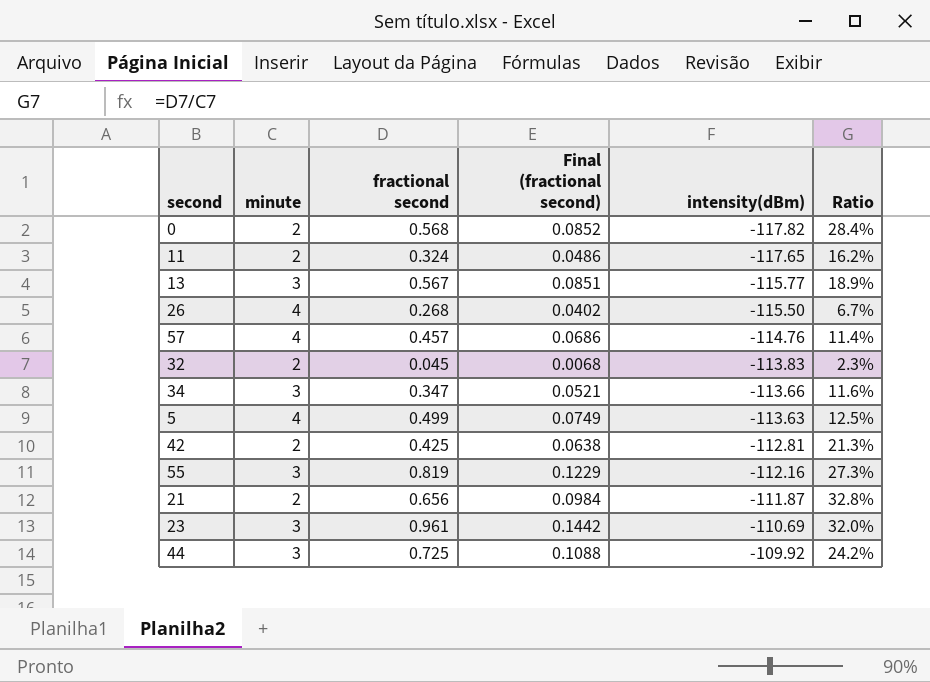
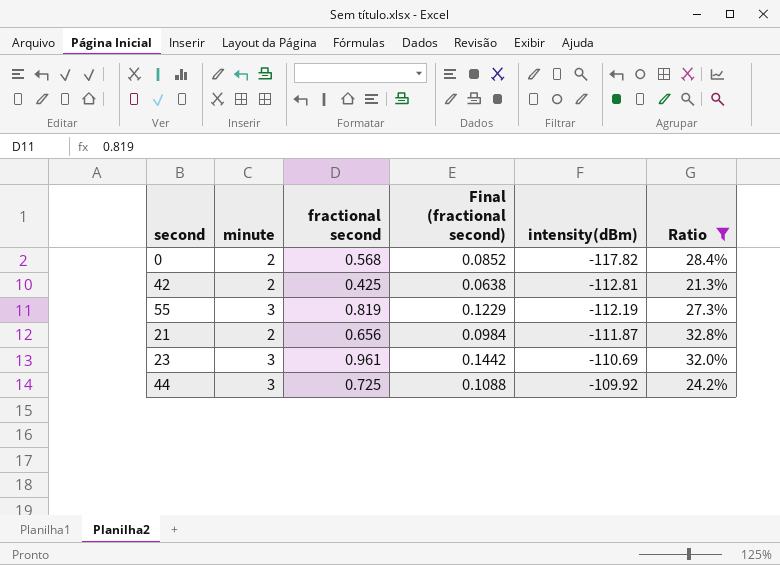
filter: none -> Ratio >= 21.3%
55 | intensity(dBm): -112.16 -> -112.19

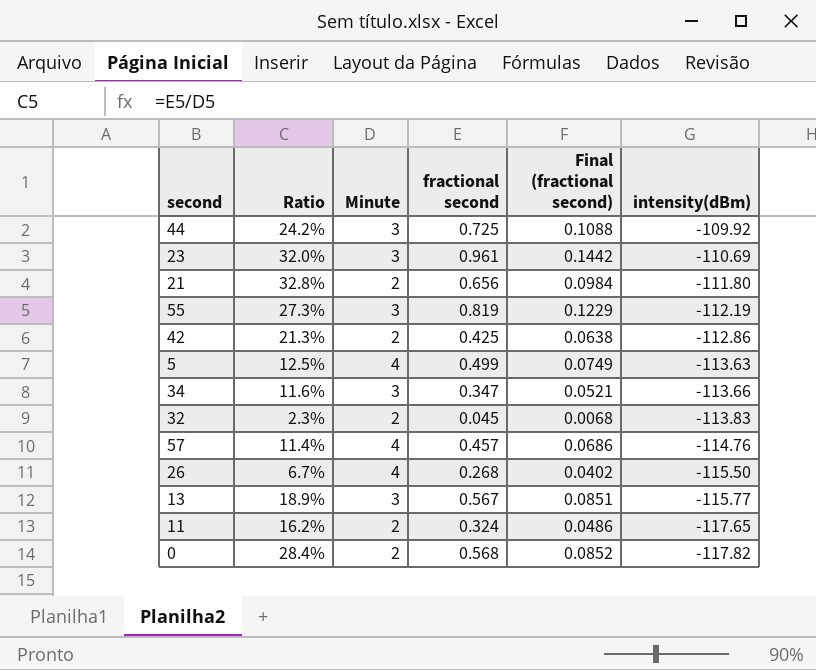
filter: Ratio >= 21.3% -> none
row order: intensity(dBm) ascending -> intensity(dBm) descending
column Ratio | position: 6 -> 2
column name: minute -> Minute
21 | intensity(dBm): -111.87 -> -111.80
42 | intensity(dBm): -112.81 -> -112.86

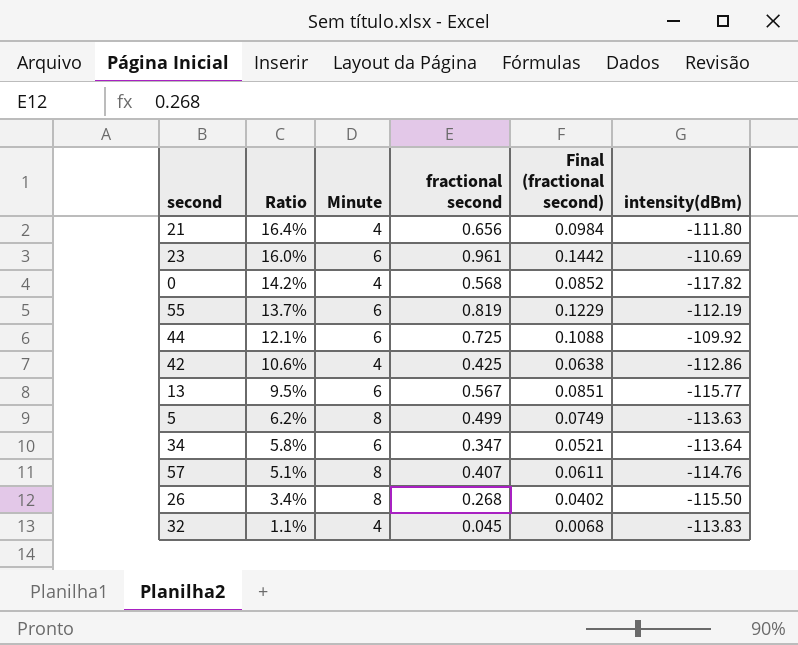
row order: intensity(dBm) descending -> Ratio descending
row 11: 16.2% | 2 | 0.324 | 0.0486 | -117.65 -> none
21 | Ratio: 32.8% -> 16.4%
21 | Minute: 2 -> 4
23 | Ratio: 32.0% -> 16.0%
23 | Minute: 3 -> 6
0 | Ratio: 28.4% -> 14.2%
0 | Minute: 2 -> 4
55 | Ratio: 27.3% -> 13.7%
55 | Minute: 3 -> 6
44 | Ratio: 24.2% -> 12.1%
44 | Minute: 3 -> 6
42 | Ratio: 21.3% -> 10.6%
42 | Minute: 2 -> 4
13 | Ratio: 18.9% -> 9.5%
13 | Minute: 3 -> 6
5 | Ratio: 12.5% -> 6.2%
5 | Minute: 4 -> 8
34 | Ratio: 11.6% -> 5.8%
34 | Minute: 3 -> 6
34 | intensity(dBm): -113.66 -> -113.64
57 | Ratio: 11.4% -> 5.1%
57 | Minute: 4 -> 8
57 | fractional second: 0.457 -> 0.407
57 | Final (fractional second): 0.0686 -> 0.0611
26 | Ratio: 6.7% -> 3.4%
26 | Minute: 4 -> 8
32 | Ratio: 2.3% -> 1.1%
32 | Minute: 2 -> 4

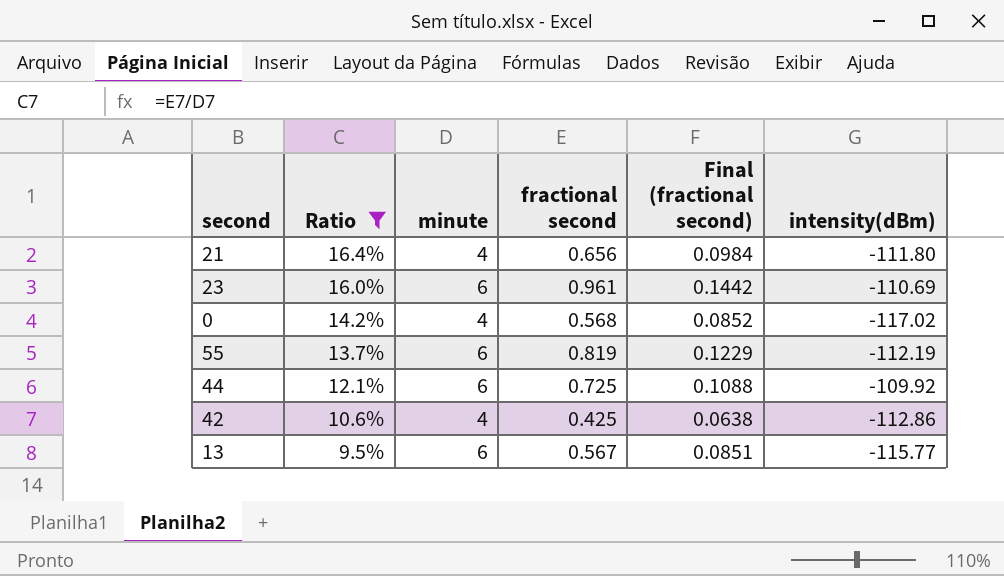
filter: none -> Ratio >= 9.5%
column name: Minute -> minute
0 | intensity(dBm): -117.82 -> -117.02

